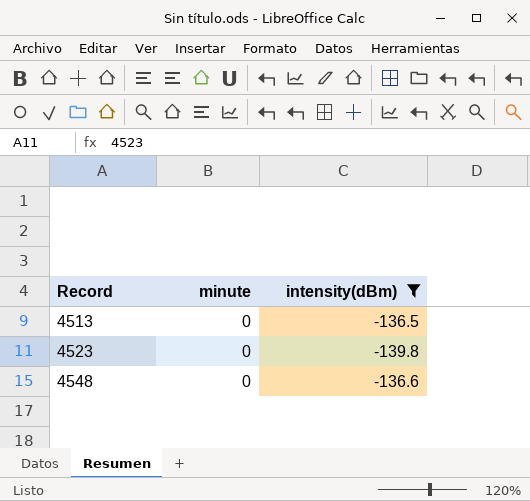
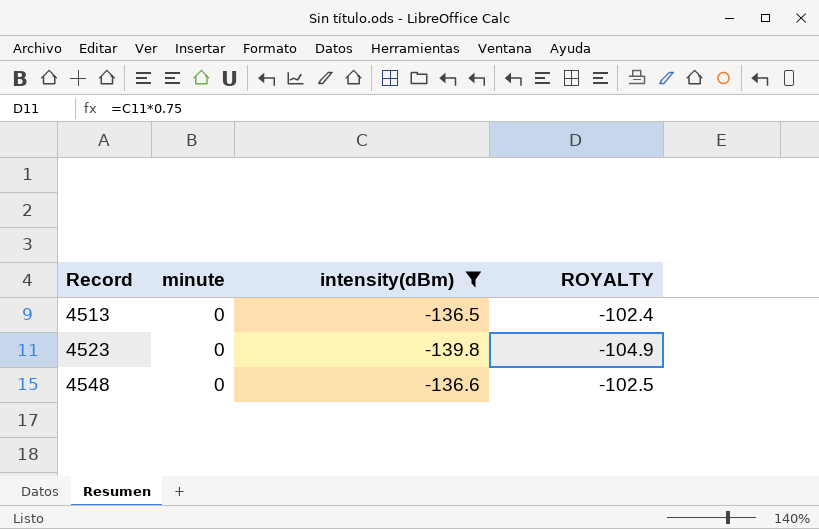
column ROYALTY | formula: none -> [intensity(dBm)] * 0.75

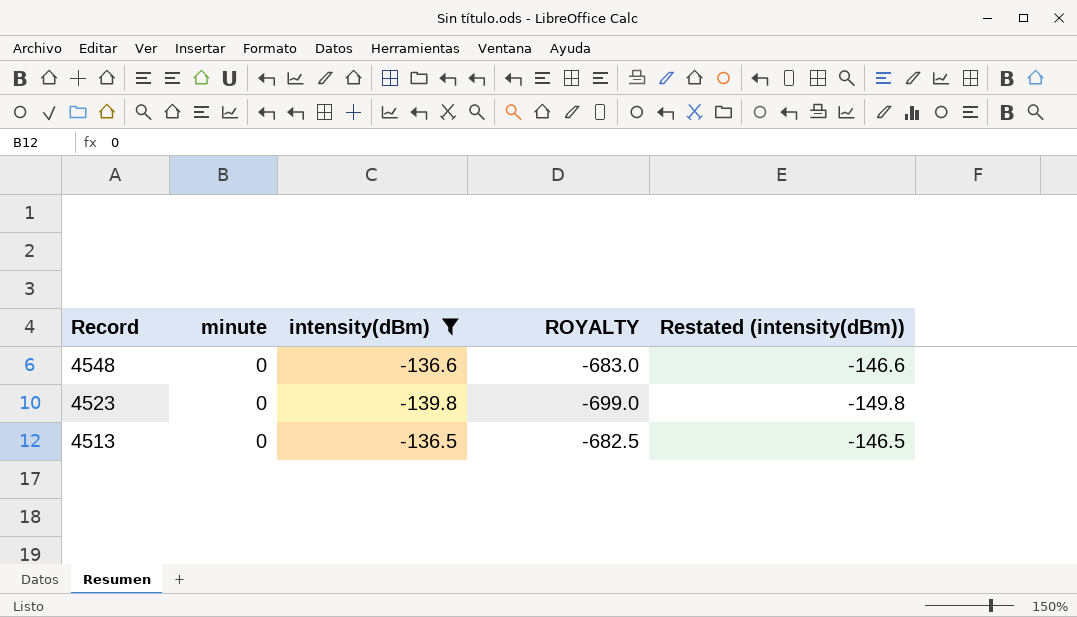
row order: Record ascending -> Record descending
column ROYALTY | formula: [intensity(dBm)] * 0.75 -> [intensity(dBm)] * 5
column Restated (intensity(dBm)) | formula: none -> [intensity(dBm)] - 10

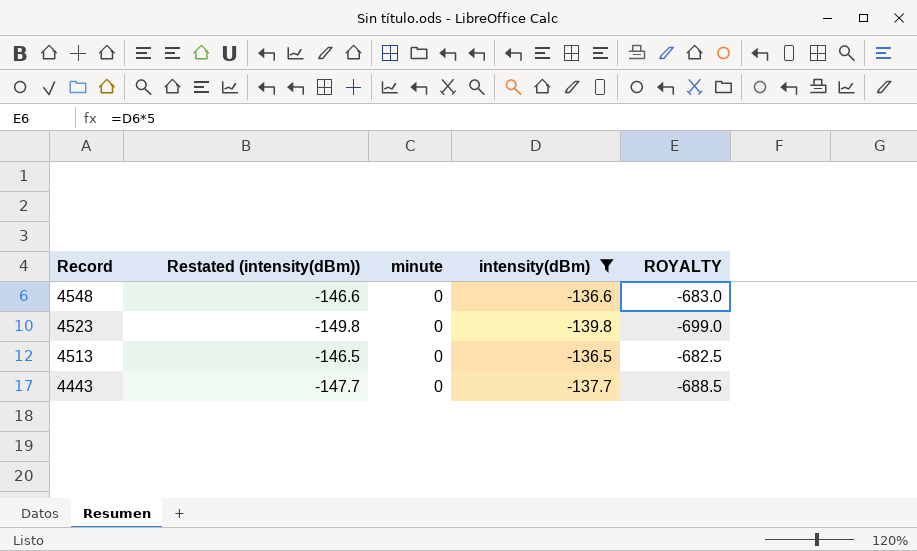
column Restated (intensity(dBm)) | position: 5 -> 2
row 4443: none -> -147.7 | 0 | -137.7 | -688.5

